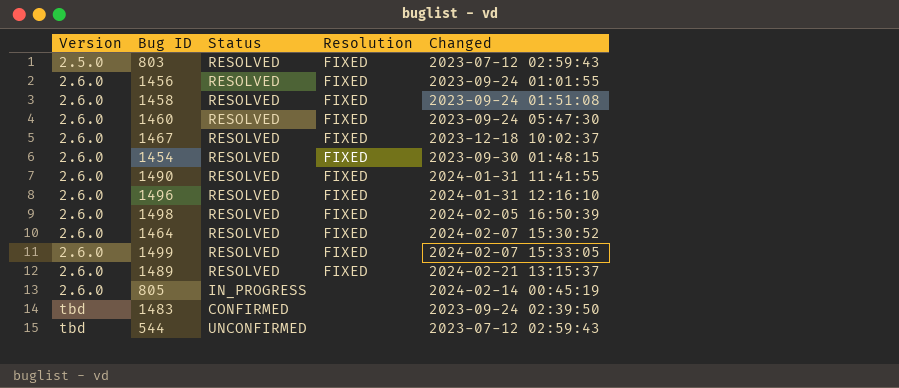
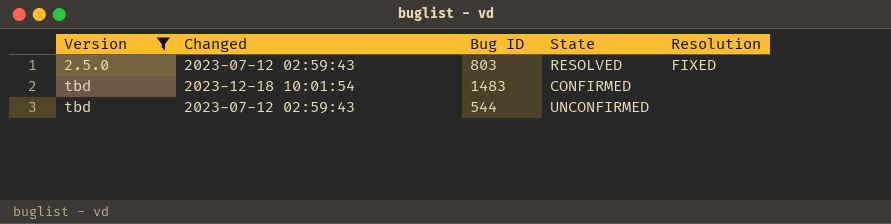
filter: none -> Version != 2.6.0
column Changed | position: 5 -> 2
column name: Status -> State
1483 | Changed: 2023-09-24 02:39:50 -> 2023-12-18 10:01:54

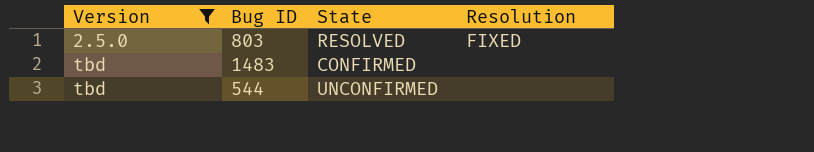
column Changed | position: 2 -> none

